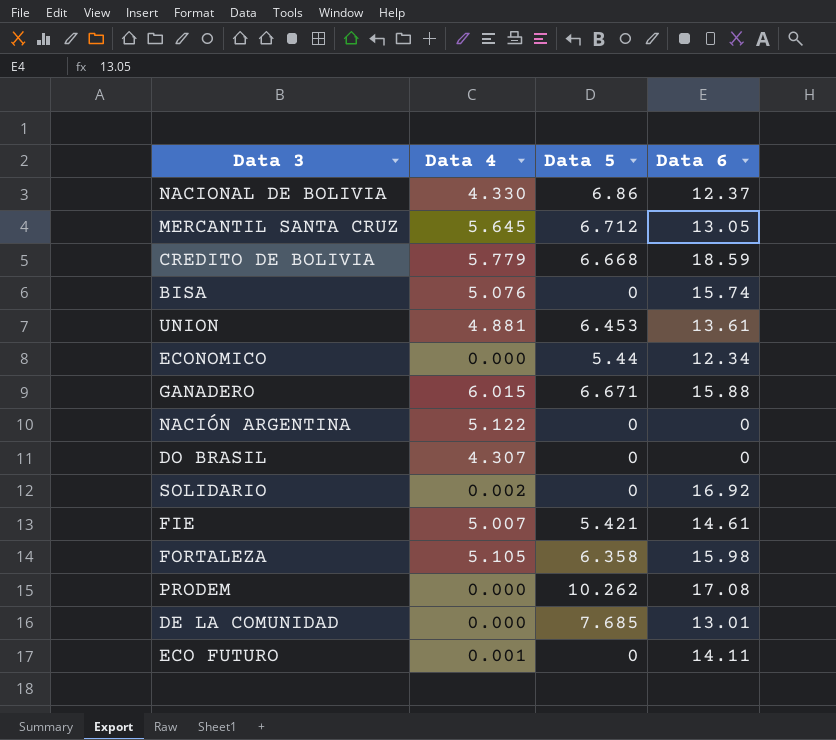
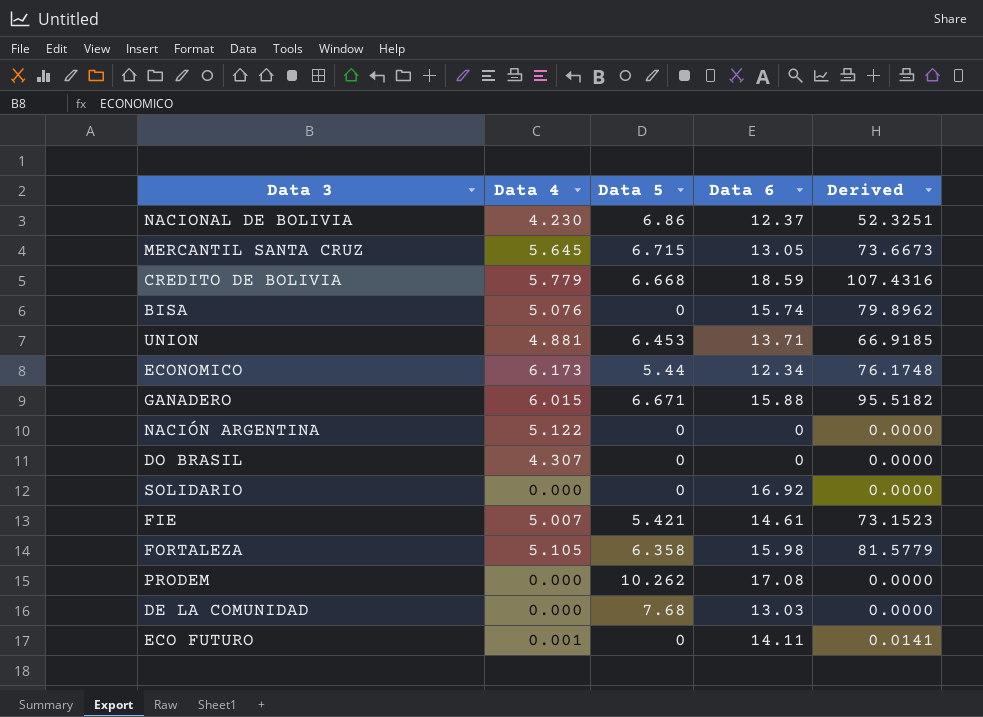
column Derived | formula: none -> [Data 4] * [Data 6]
NACIONAL DE BOLIVIA | Data 4: 4.330 -> 4.230
MERCANTIL SANTA CRUZ | Data 5: 6.712 -> 6.715
UNION | Data 6: 13.61 -> 13.71
ECONOMICO | Data 4: 0.000 -> 6.173
SOLIDARIO | Data 4: 0.002 -> 0.000
DE LA COMUNIDAD | Data 5: 7.685 -> 7.68
DE LA COMUNIDAD | Data 6: 13.01 -> 13.03

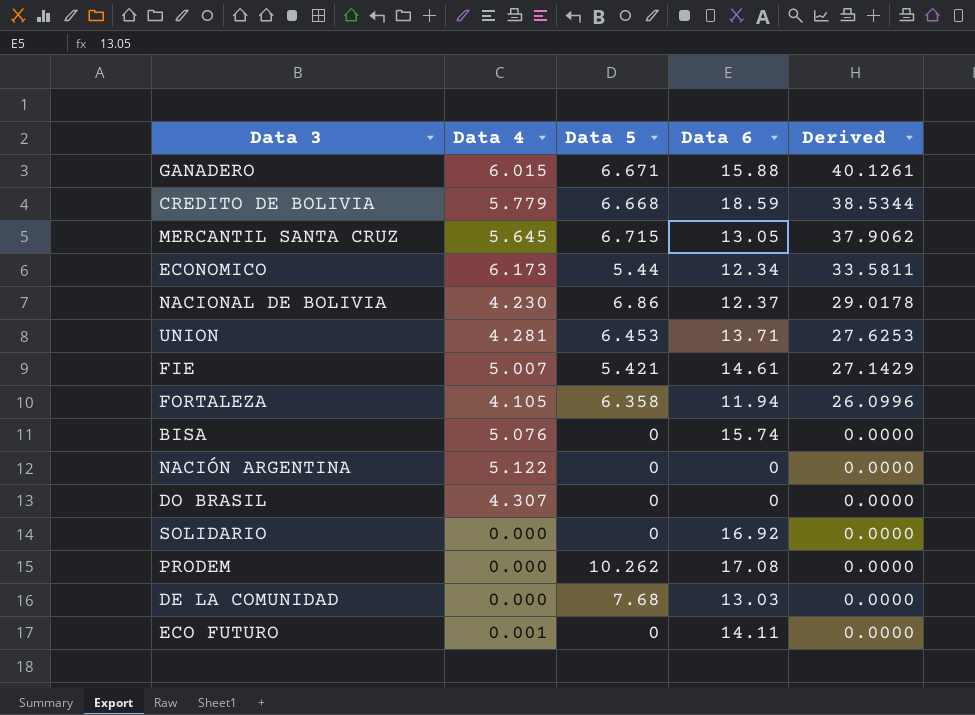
row order: none -> Derived descending
column Derived | formula: [Data 4] * [Data 6] -> [Data 4] * [Data 5]
UNION | Data 4: 4.881 -> 4.281
FORTALEZA | Data 4: 5.105 -> 4.105
FORTALEZA | Data 6: 15.98 -> 11.94

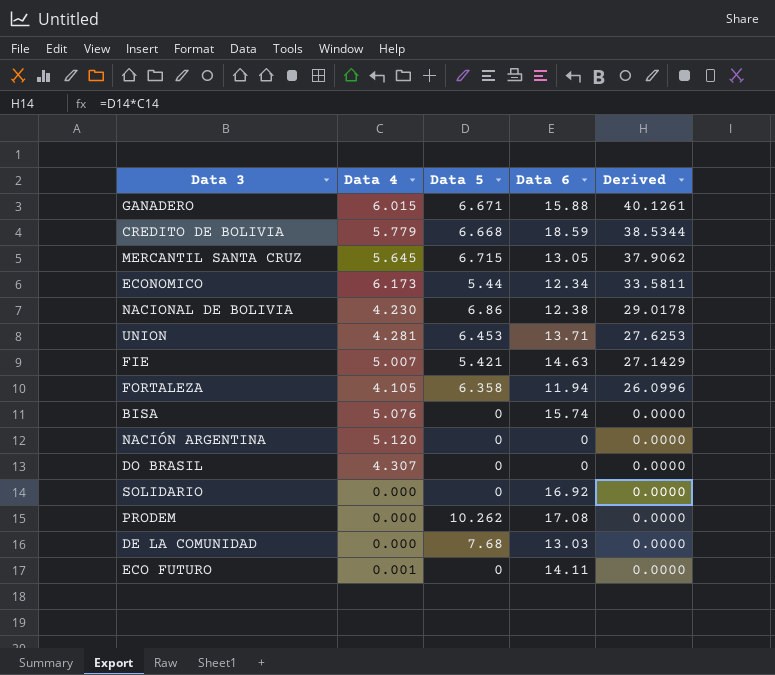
NACIONAL DE BOLIVIA | Data 6: 12.37 -> 12.38
FIE | Data 6: 14.61 -> 14.63
NACIÓN ARGENTINA | Data 4: 5.122 -> 5.120

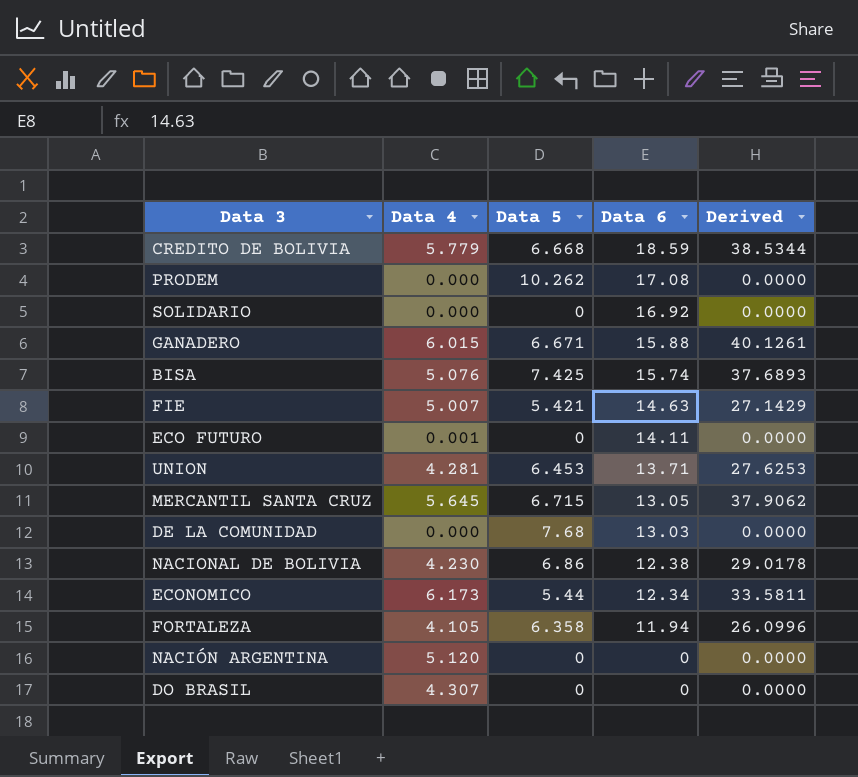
row order: Derived descending -> Data 6 descending
BISA | Data 5: 0 -> 7.425
BISA | Derived: 0.0000 -> 37.6893

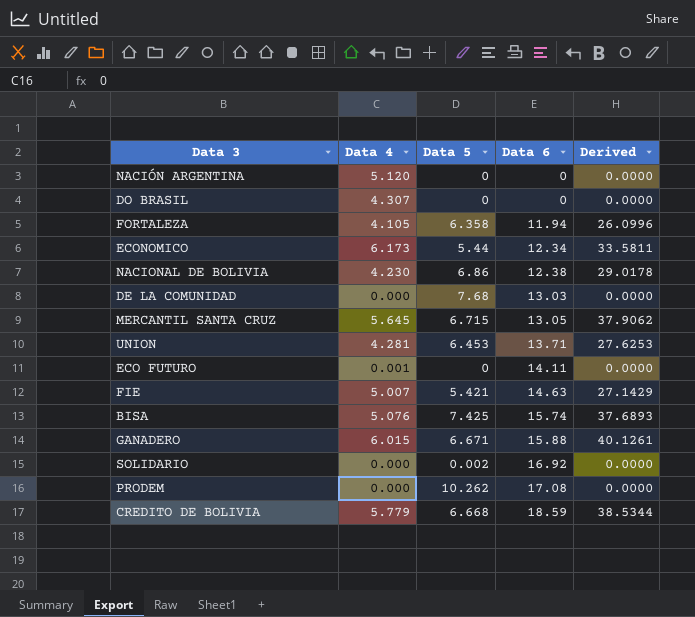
row order: Data 6 descending -> Data 6 ascending
SOLIDARIO | Data 5: 0 -> 0.002

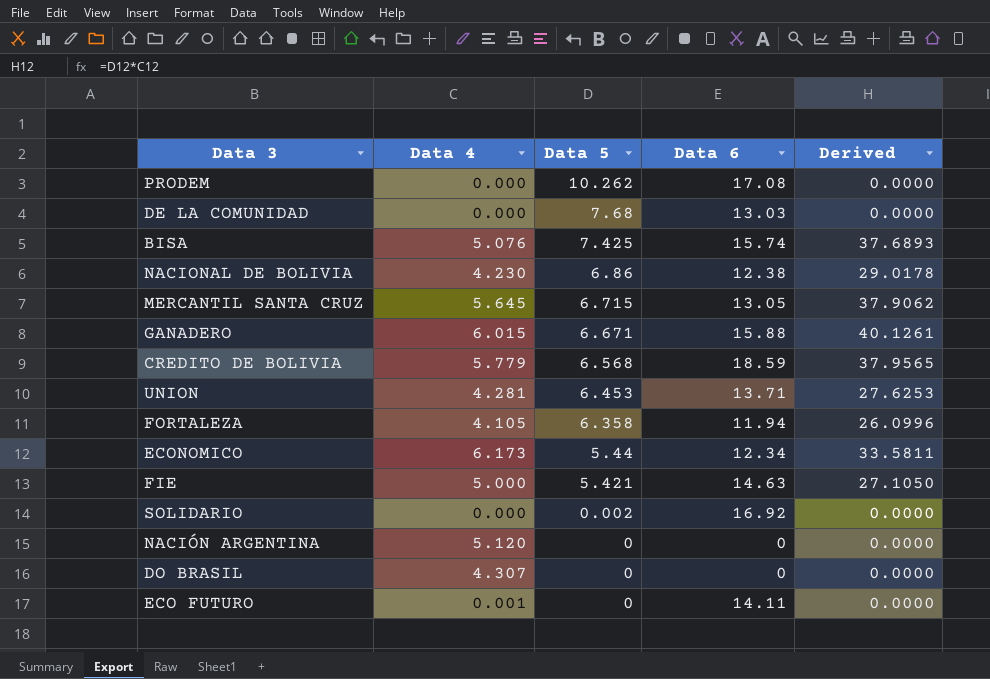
row order: Data 6 ascending -> Data 5 descending
CREDITO DE BOLIVIA | Data 5: 6.668 -> 6.568
CREDITO DE BOLIVIA | Derived: 38.5344 -> 37.9565
FIE | Data 4: 5.007 -> 5.000
FIE | Derived: 27.1429 -> 27.1050

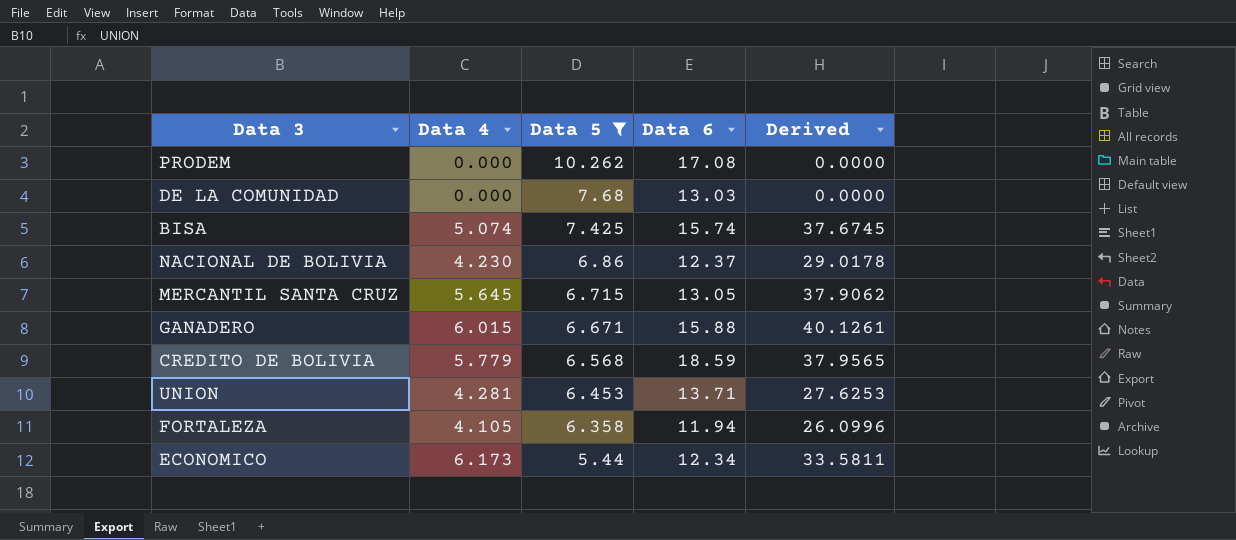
filter: none -> Data 5 >= 5.44
BISA | Data 4: 5.076 -> 5.074
BISA | Derived: 37.6893 -> 37.6745
NACIONAL DE BOLIVIA | Data 6: 12.38 -> 12.37

